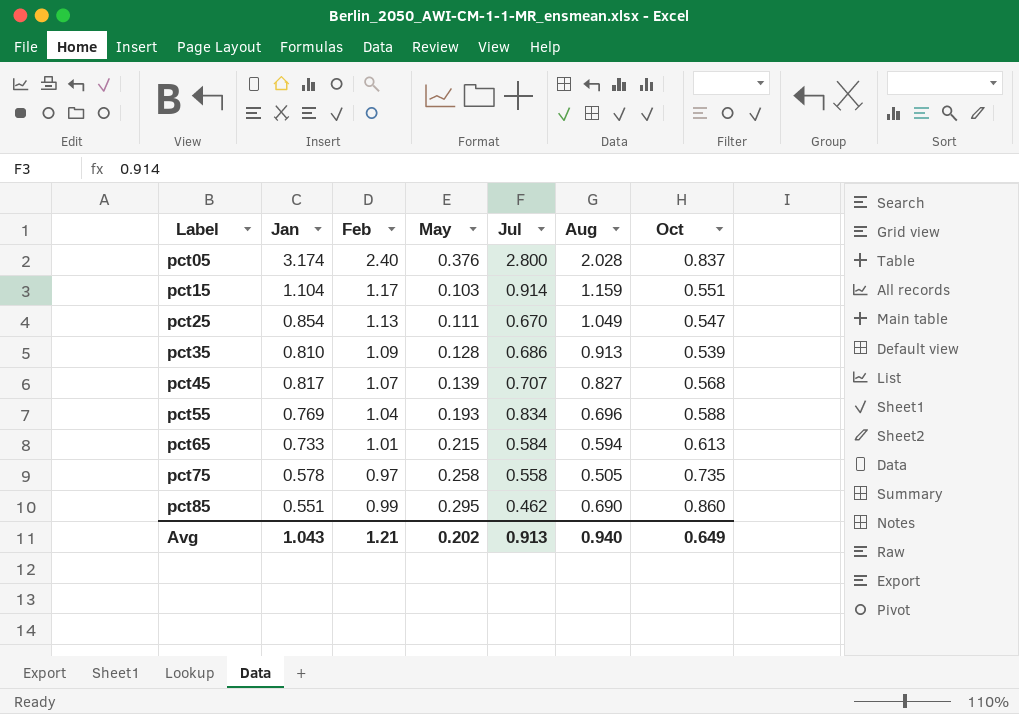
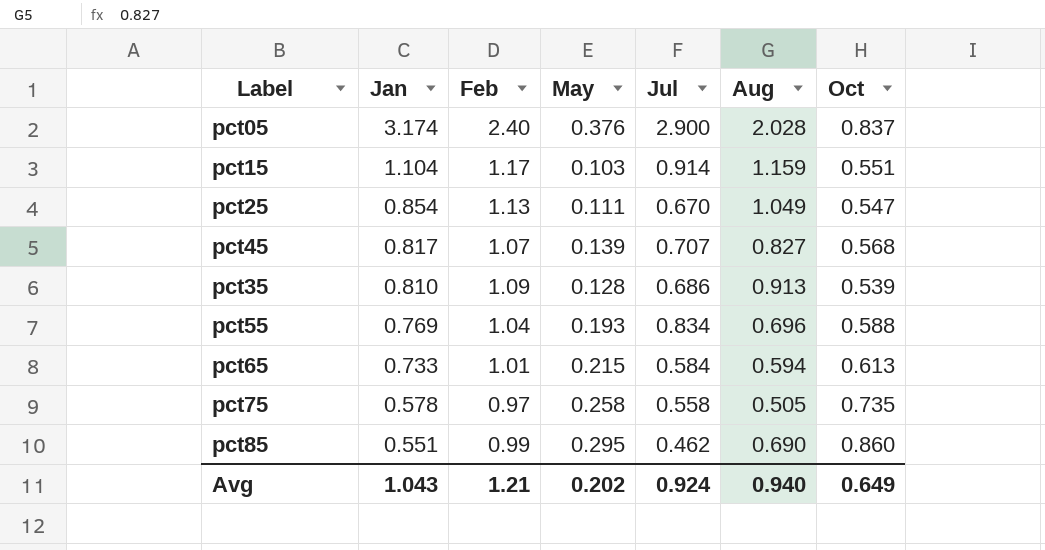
row order: Label ascending -> Jan descending
pct05 | Jul: 2.800 -> 2.900
Avg | Jul: 0.913 -> 0.924

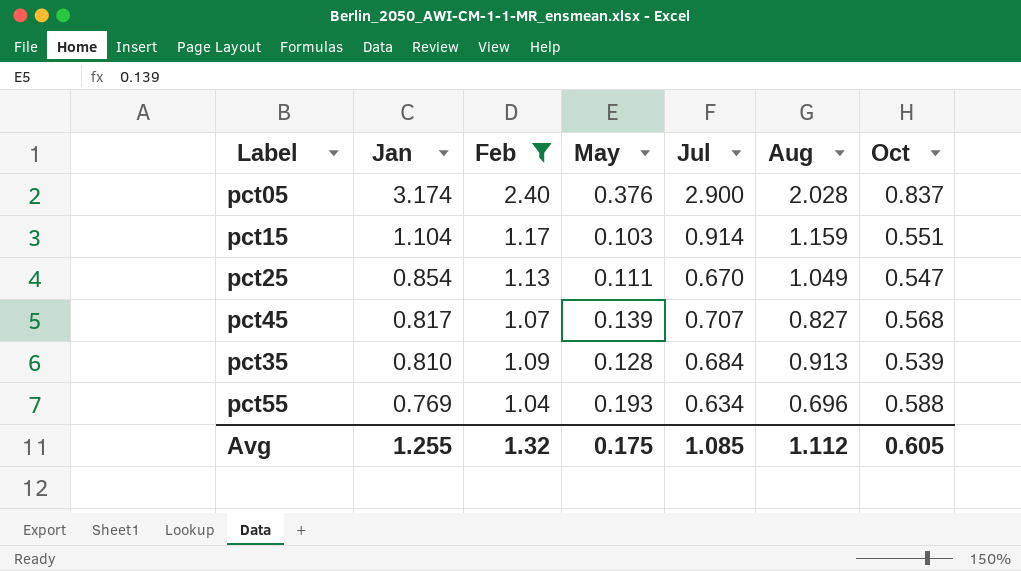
filter: none -> Feb >= 1.04
pct35 | Jul: 0.686 -> 0.684
pct55 | Jul: 0.834 -> 0.634
Avg | Jan: 1.043 -> 1.255
Avg | Feb: 1.21 -> 1.32
Avg | May: 0.202 -> 0.175
Avg | Jul: 0.924 -> 1.085
Avg | Aug: 0.940 -> 1.112
Avg | Oct: 0.649 -> 0.605

